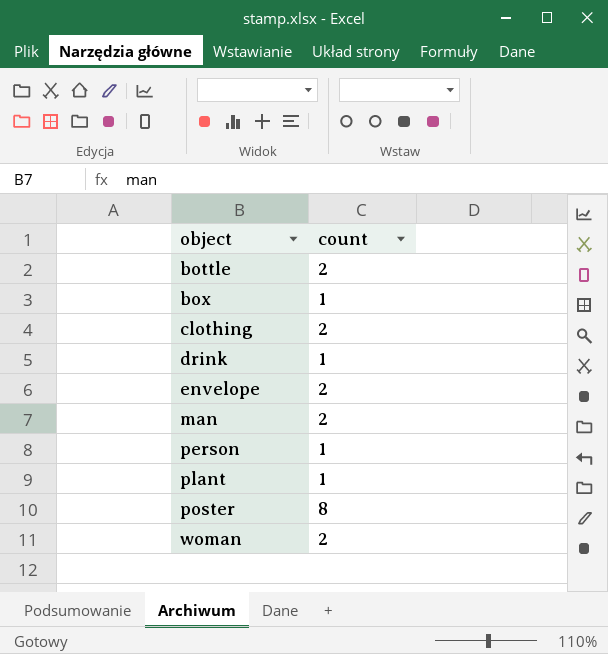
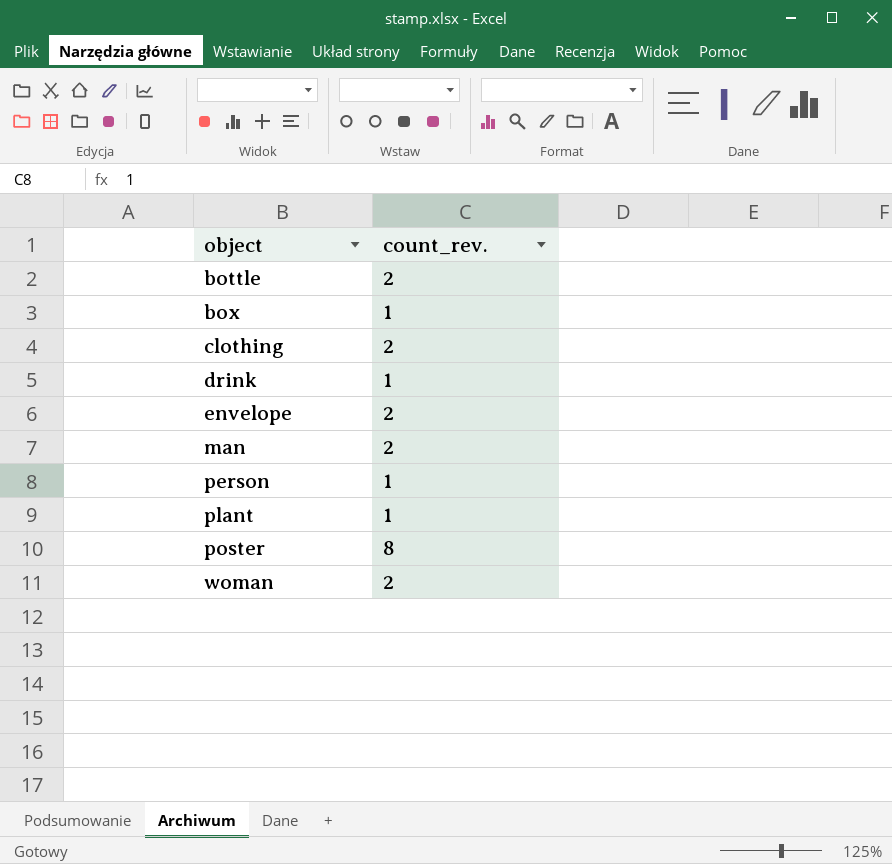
column name: count -> count_rev.

